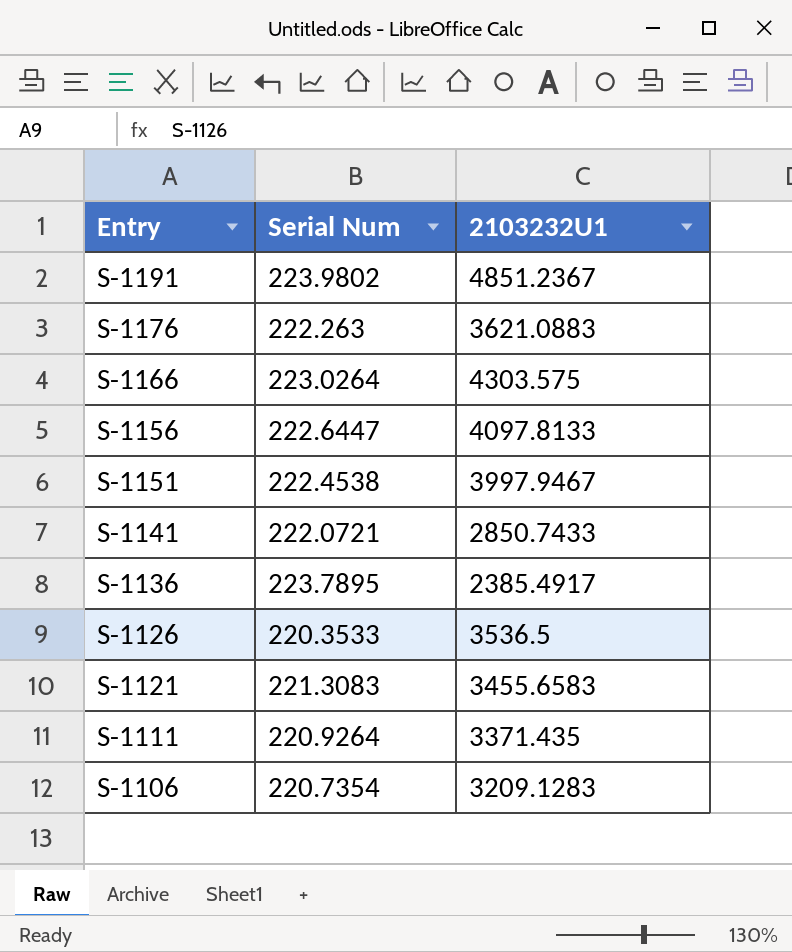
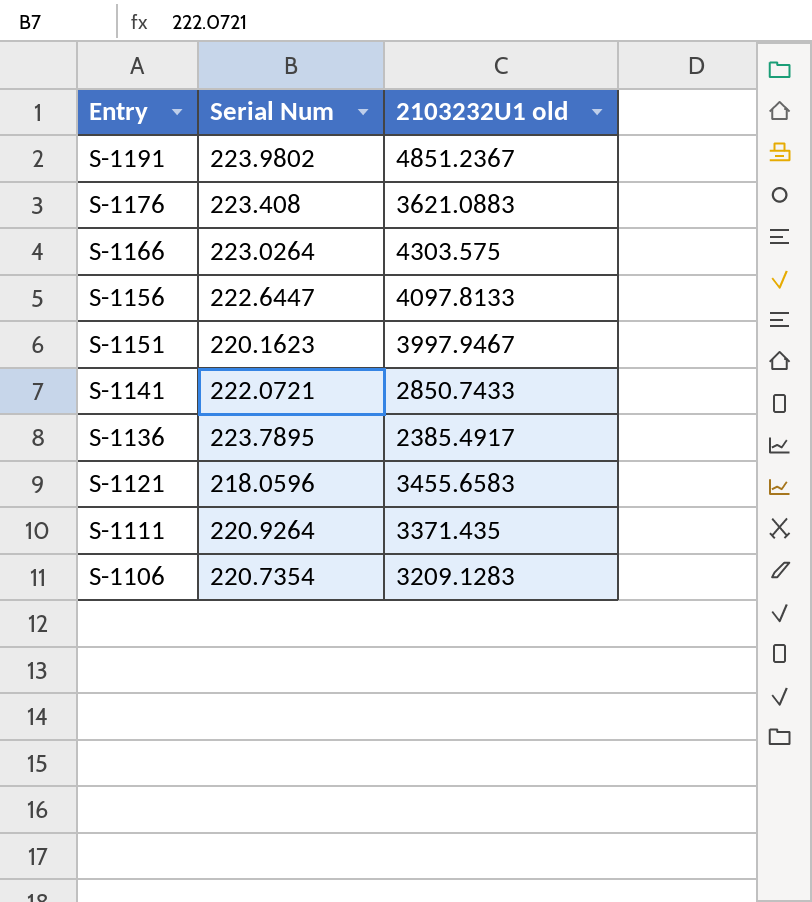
column name: 2103232U1 -> 2103232U1 old
row S-1126: 220.3533 | 3536.5 -> none
S-1176 | Serial Num: 222.263 -> 223.408
S-1151 | Serial Num: 222.4538 -> 220.1623
S-1121 | Serial Num: 221.3083 -> 218.0596

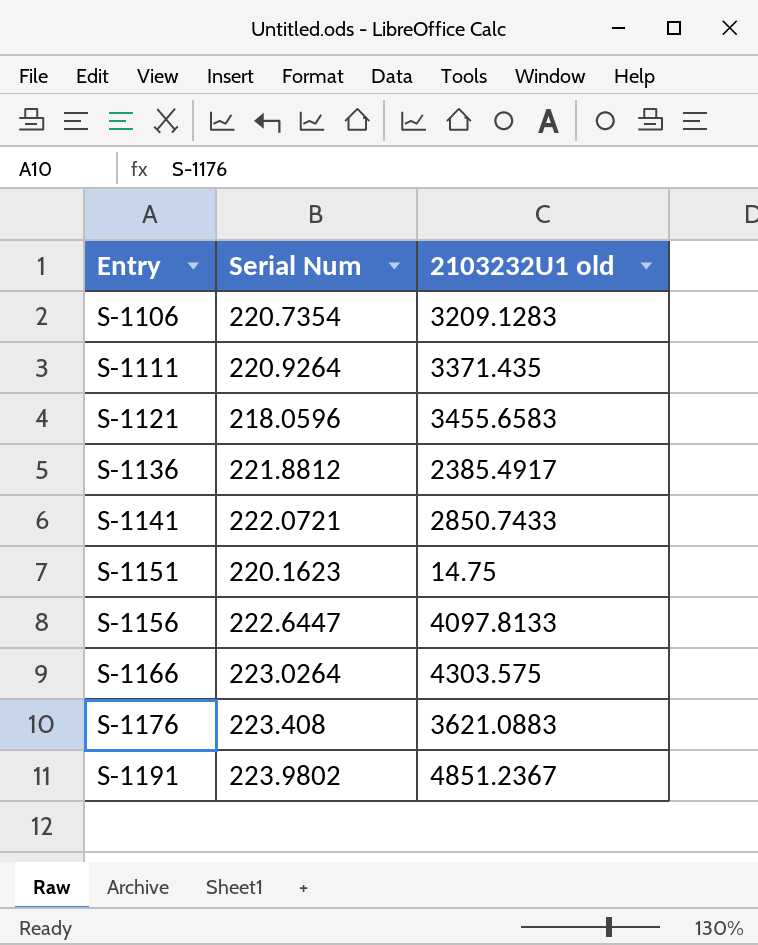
row order: Entry descending -> Entry ascending
S-1136 | Serial Num: 223.7895 -> 221.8812
S-1151 | 2103232U1 old: 3997.9467 -> 14.75

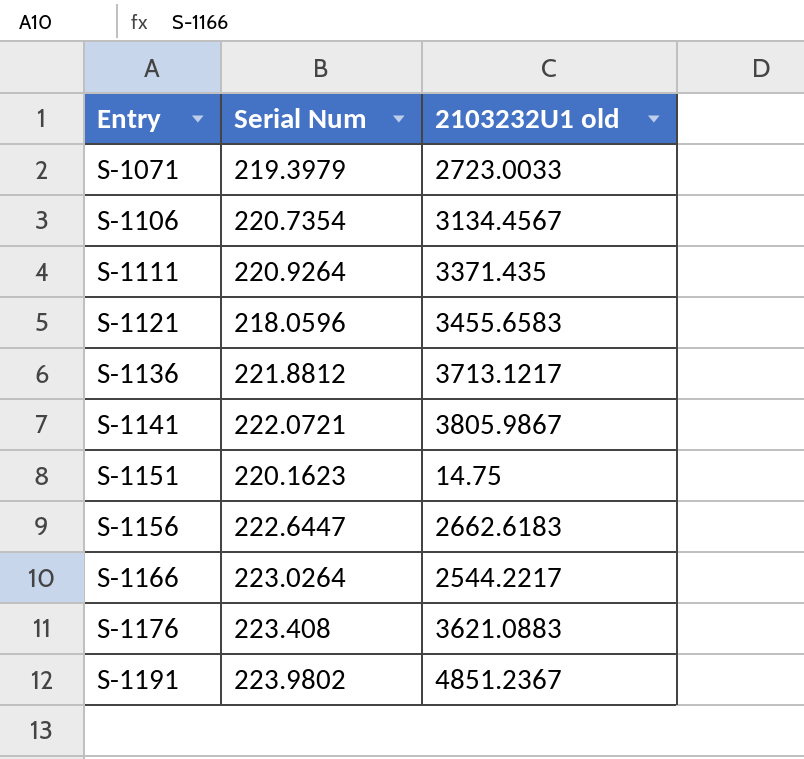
row S-1071: none -> 219.3979 | 2723.0033
S-1106 | 2103232U1 old: 3209.1283 -> 3134.4567
S-1136 | 2103232U1 old: 2385.4917 -> 3713.1217
S-1141 | 2103232U1 old: 2850.7433 -> 3805.9867
S-1156 | 2103232U1 old: 4097.8133 -> 2662.6183
S-1166 | 2103232U1 old: 4303.575 -> 2544.2217

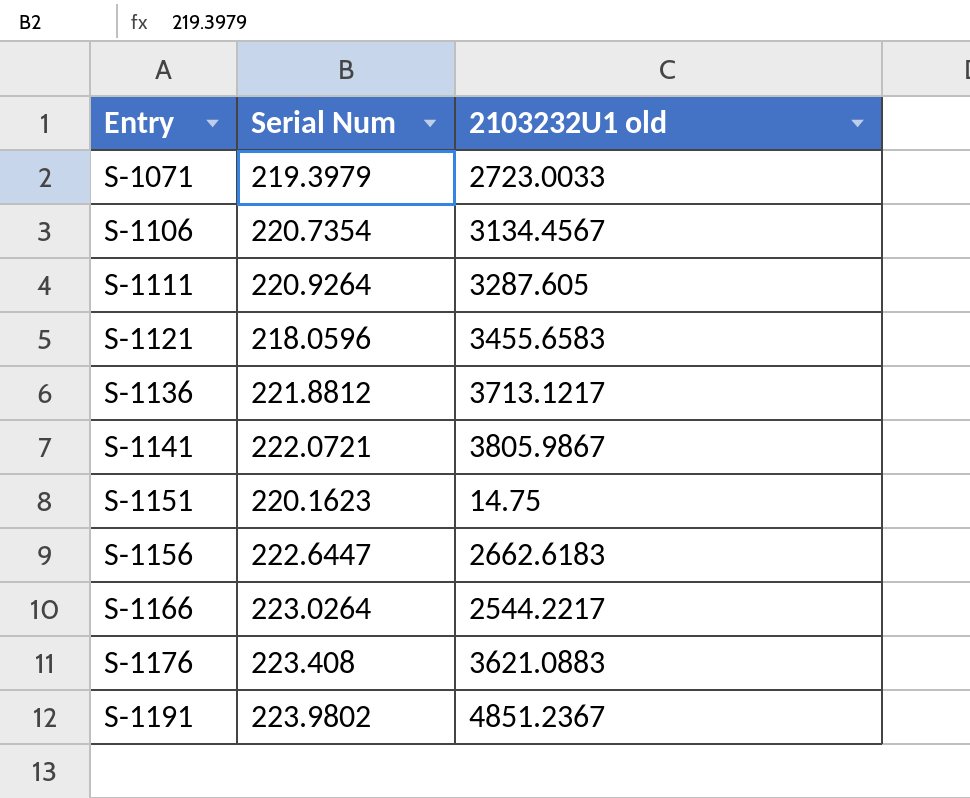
S-1111 | 2103232U1 old: 3371.435 -> 3287.605

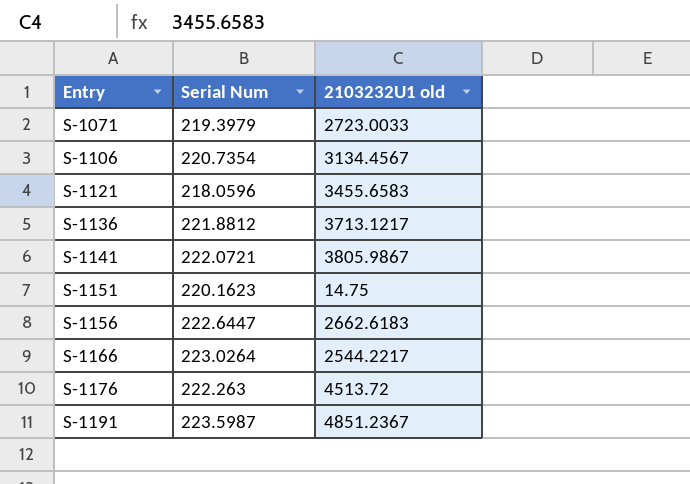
row S-1111: 220.9264 | 3287.605 -> none
S-1176 | Serial Num: 223.408 -> 222.263
S-1176 | 2103232U1 old: 3621.0883 -> 4513.72
S-1191 | Serial Num: 223.9802 -> 223.5987

